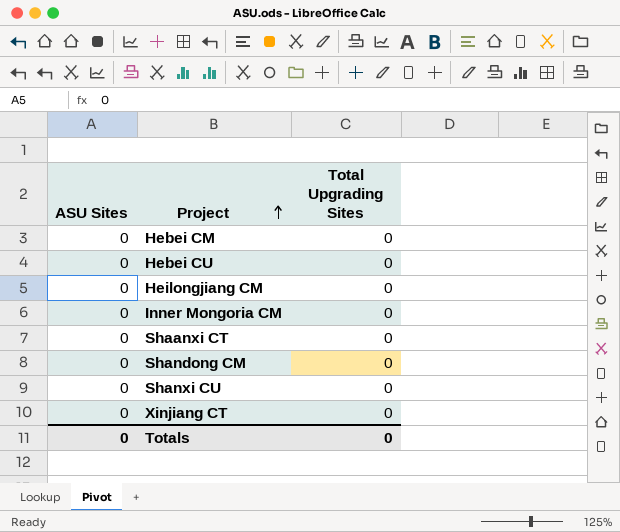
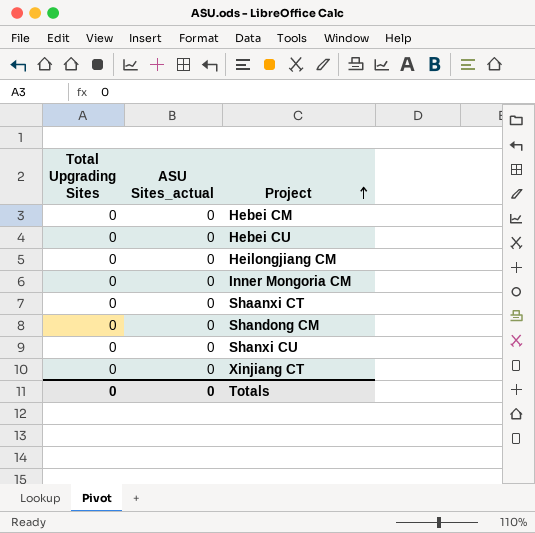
column Total Upgrading Sites | position: 3 -> 1
column name: ASU Sites -> ASU Sites_actual

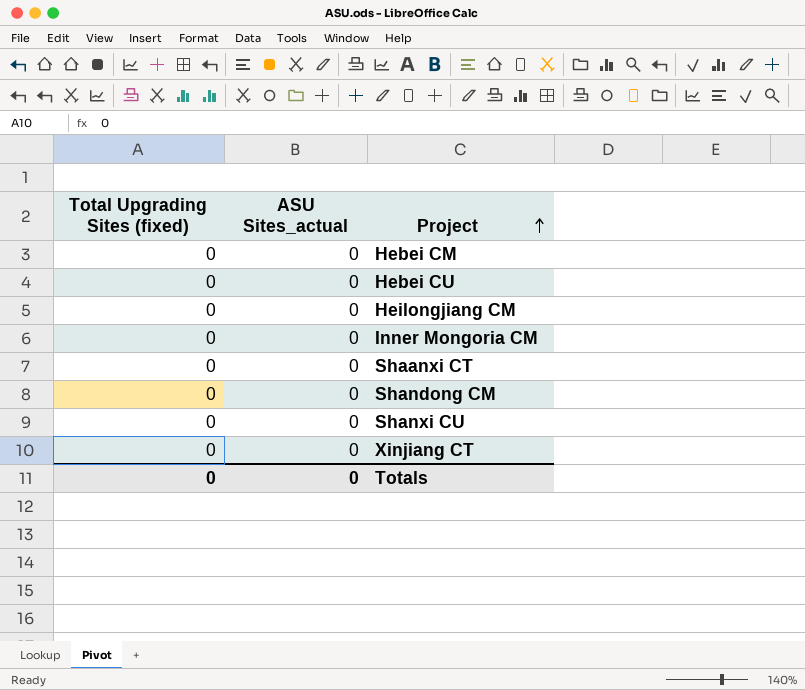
column name: Total Upgrading Sites -> Total Upgrading Sites (fixed)

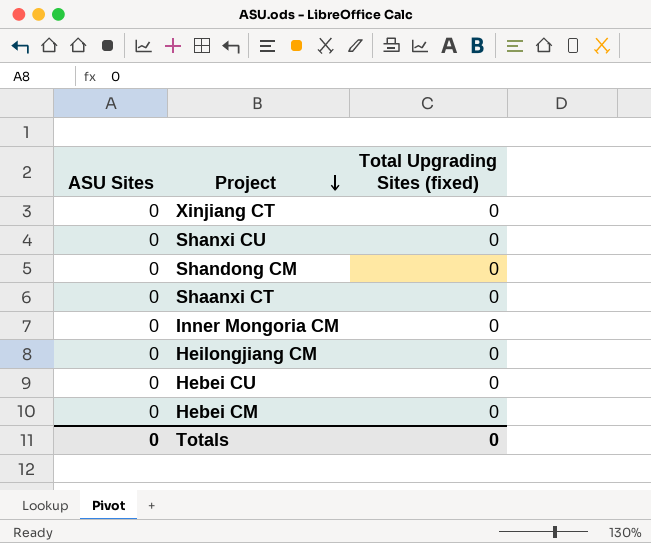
row order: Project ascending -> Project descending
column name: ASU Sites_actual -> ASU Sites
column Total Upgrading Sites (fixed) | position: 1 -> 3

